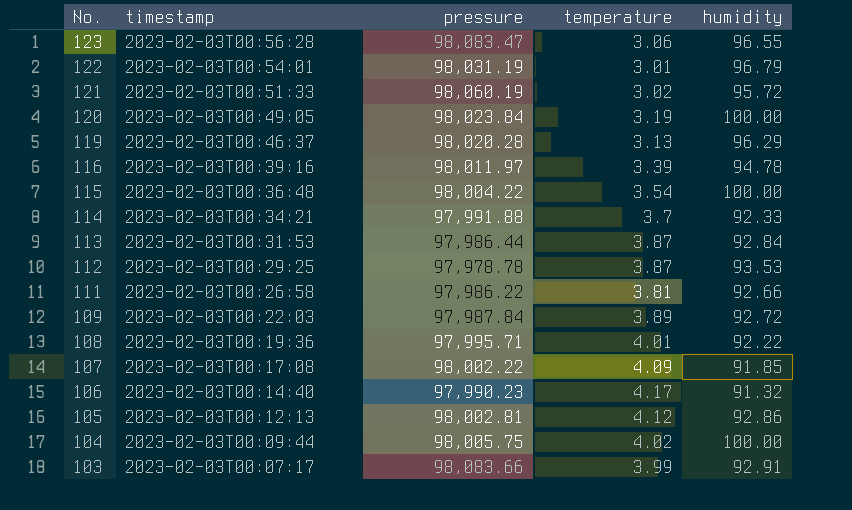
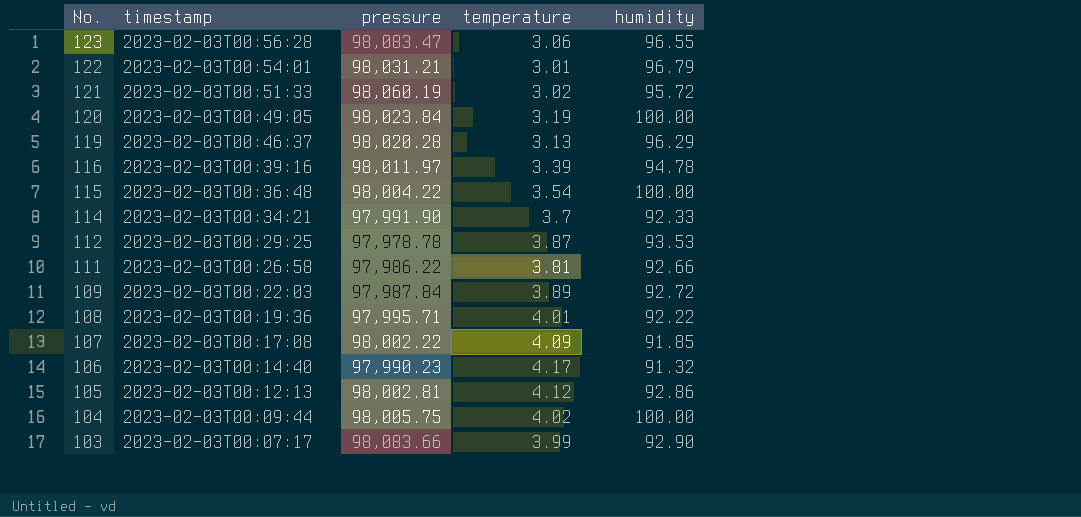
row 113: 2023-02-03T00:31:53 | 97,986.44 | 3.87 | 92.84 -> none
122 | pressure: 98,031.19 -> 98,031.21
114 | pressure: 97,991.88 -> 97,991.90
103 | humidity: 92.91 -> 92.90

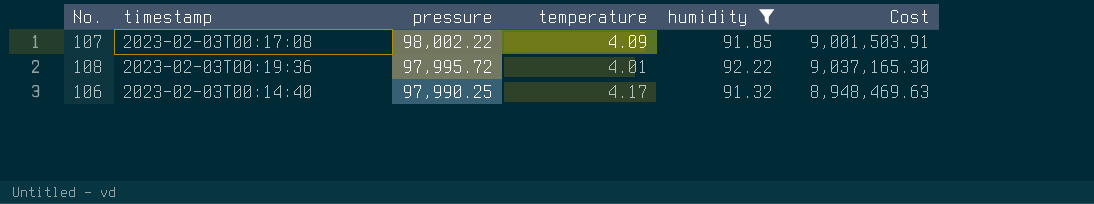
filter: none -> humidity <= 92.22
row order: No. descending -> pressure descending
column Cost | formula: none -> [pressure] * [humidity]
108 | pressure: 97,995.71 -> 97,995.72
106 | pressure: 97,990.23 -> 97,990.25

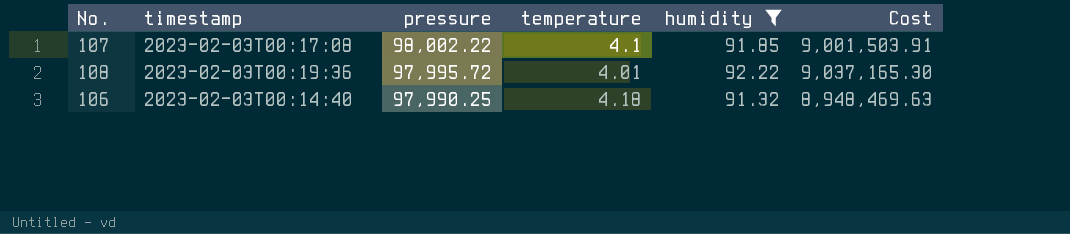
107 | temperature: 4.09 -> 4.1
106 | temperature: 4.17 -> 4.18

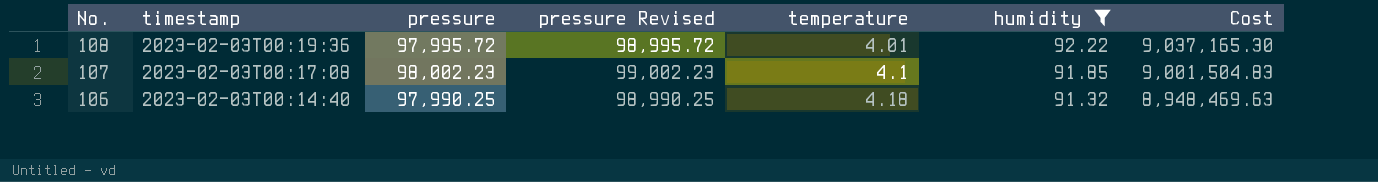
row order: pressure descending -> No. descending
column pressure Revised | formula: none -> [pressure] + 1000
107 | pressure: 98,002.22 -> 98,002.23
107 | Cost: 9,001,503.91 -> 9,001,504.83

